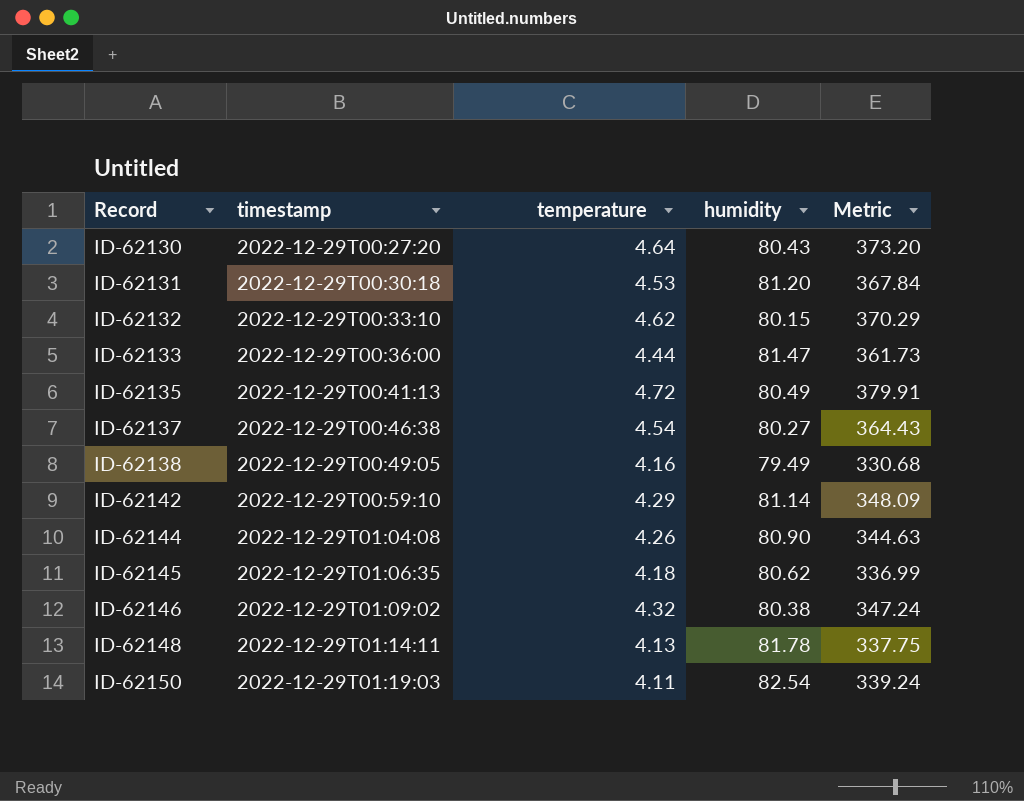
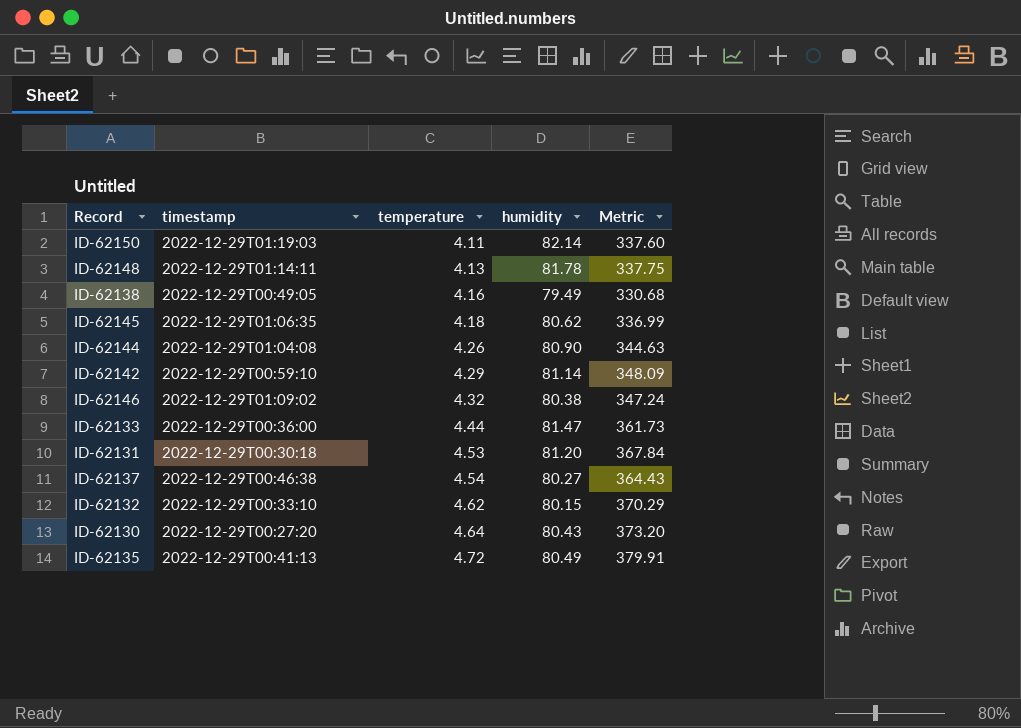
row order: Record ascending -> temperature ascending
ID-62150 | humidity: 82.54 -> 82.14
ID-62150 | Metric: 339.24 -> 337.60

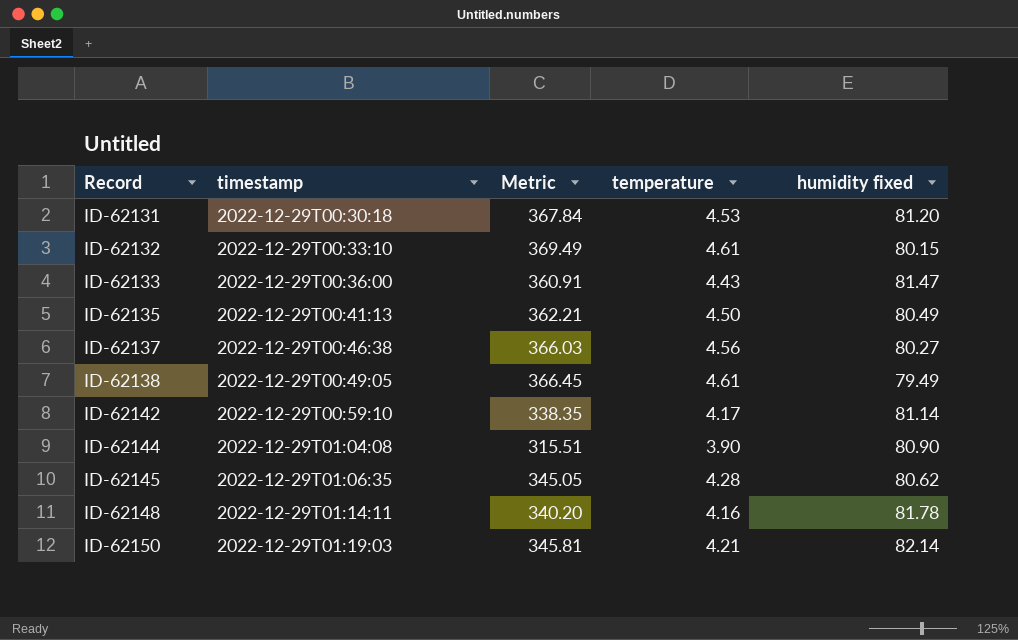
row order: temperature ascending -> Record ascending
column Metric | position: 5 -> 3
column name: humidity -> humidity fixed
row ID-62146: 2022-12-29T01:09:02 | 4.32 | 80.38 | 347.24 -> none
row ID-62130: 2022-12-29T00:27:20 | 4.64 | 80.43 | 373.20 -> none
ID-62132 | Metric: 370.29 -> 369.49
ID-62132 | temperature: 4.62 -> 4.61
ID-62133 | Metric: 361.73 -> 360.91
ID-62133 | temperature: 4.44 -> 4.43
ID-62135 | Metric: 379.91 -> 362.21
ID-62135 | temperature: 4.72 -> 4.50
ID-62137 | Metric: 364.43 -> 366.03
ID-62137 | temperature: 4.54 -> 4.56
ID-62138 | Metric: 330.68 -> 366.45
ID-62138 | temperature: 4.16 -> 4.61
ID-62142 | Metric: 348.09 -> 338.35
ID-62142 | temperature: 4.29 -> 4.17
ID-62144 | Metric: 344.63 -> 315.51
ID-62144 | temperature: 4.26 -> 3.90
ID-62145 | Metric: 336.99 -> 345.05
ID-62145 | temperature: 4.18 -> 4.28
ID-62148 | Metric: 337.75 -> 340.20
ID-62148 | temperature: 4.13 -> 4.16
ID-62150 | Metric: 337.60 -> 345.81
ID-62150 | temperature: 4.11 -> 4.21

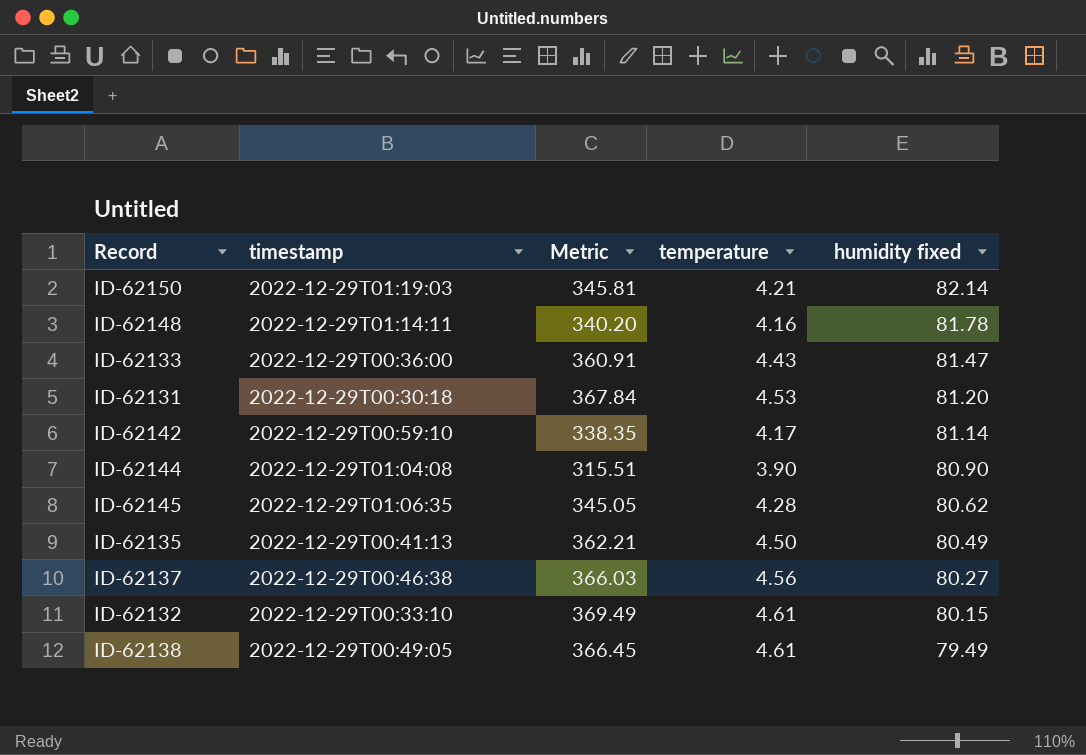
row order: Record ascending -> humidity fixed descending

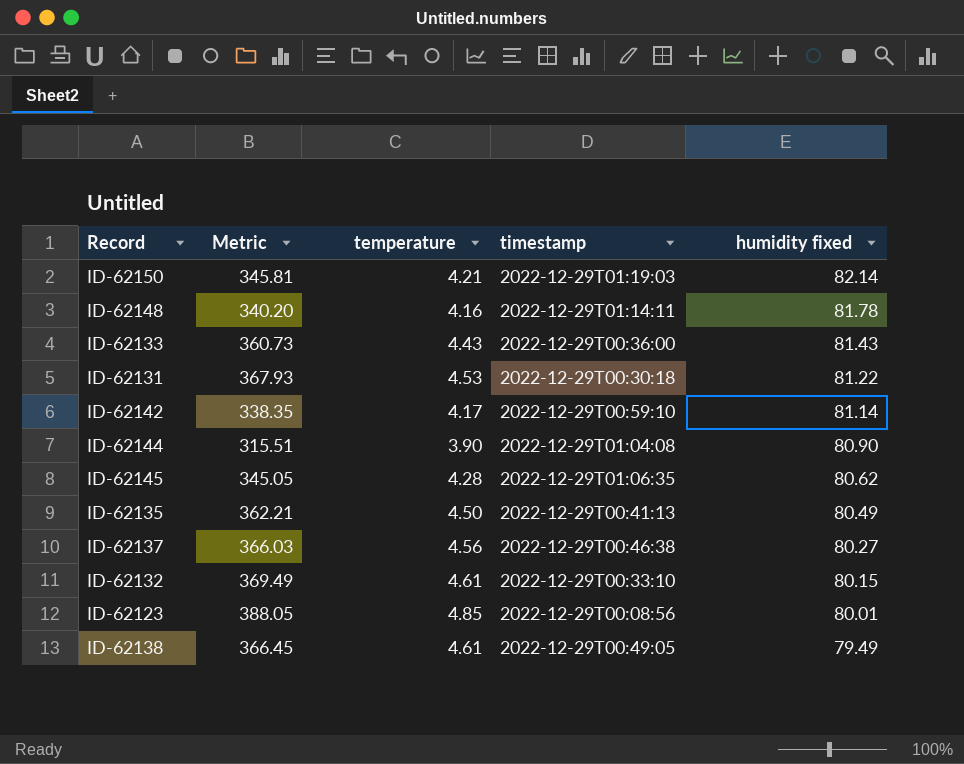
column timestamp | position: 2 -> 4
ID-62133 | Metric: 360.91 -> 360.73
ID-62133 | humidity fixed: 81.47 -> 81.43
ID-62131 | Metric: 367.84 -> 367.93
ID-62131 | humidity fixed: 81.20 -> 81.22
row ID-62123: none -> 388.05 | 4.85 | 2022-12-29T00:08:56 | 80.01

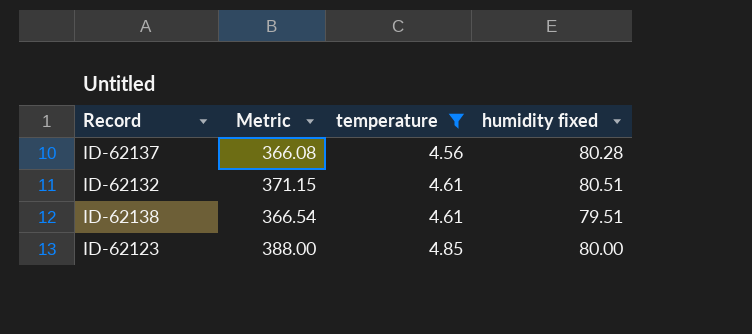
filter: none -> temperature >= 4.56
row order: humidity fixed descending -> temperature ascending
column timestamp | position: 4 -> none
ID-62137 | Metric: 366.03 -> 366.08
ID-62137 | humidity fixed: 80.27 -> 80.28
ID-62132 | Metric: 369.49 -> 371.15
ID-62132 | humidity fixed: 80.15 -> 80.51
ID-62138 | Metric: 366.45 -> 366.54
ID-62138 | humidity fixed: 79.49 -> 79.51
ID-62123 | Metric: 388.05 -> 388.00
ID-62123 | humidity fixed: 80.01 -> 80.00

